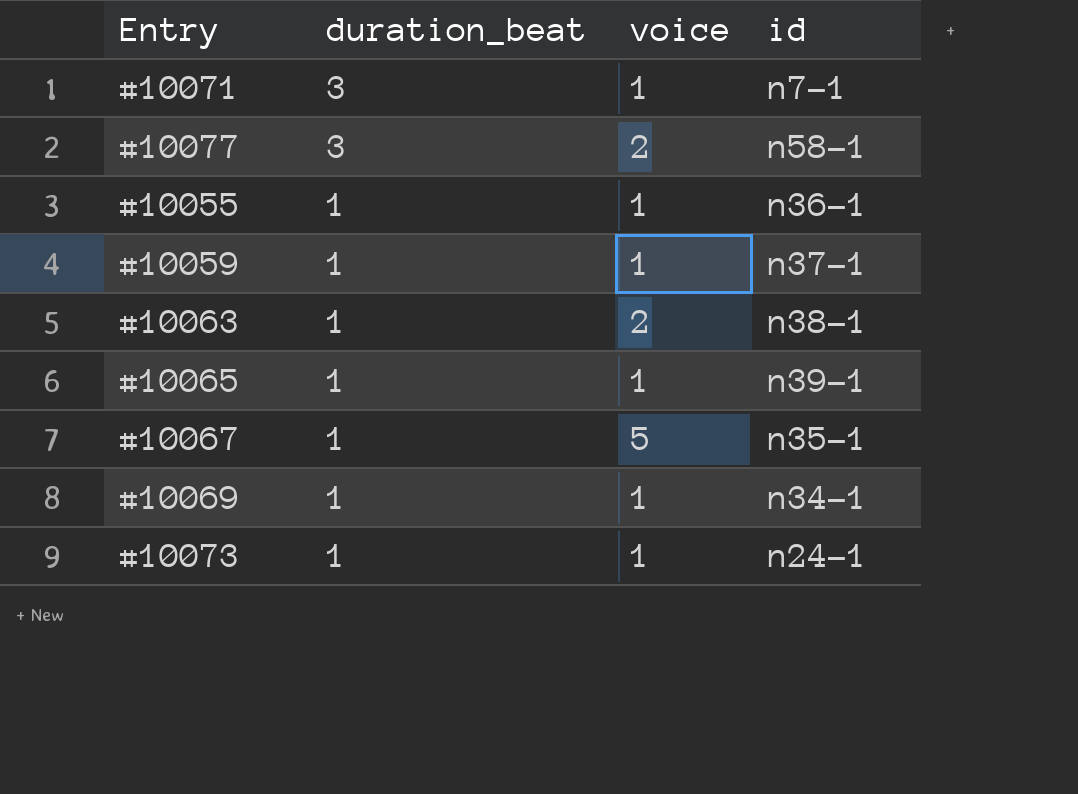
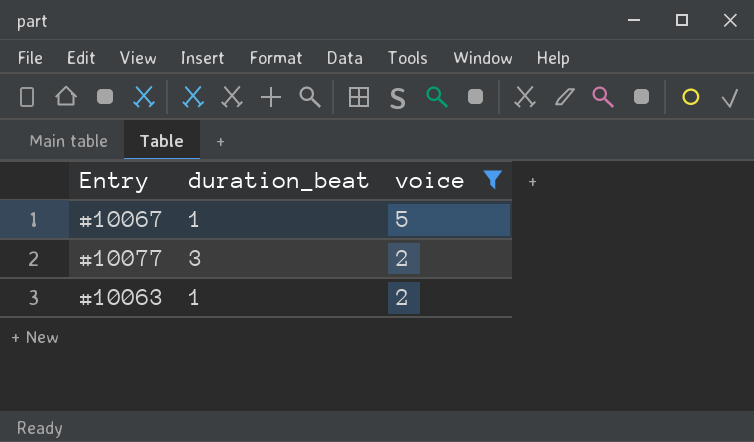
filter: none -> voice != 1
row order: duration_beat descending -> voice descending
column id | position: 4 -> none

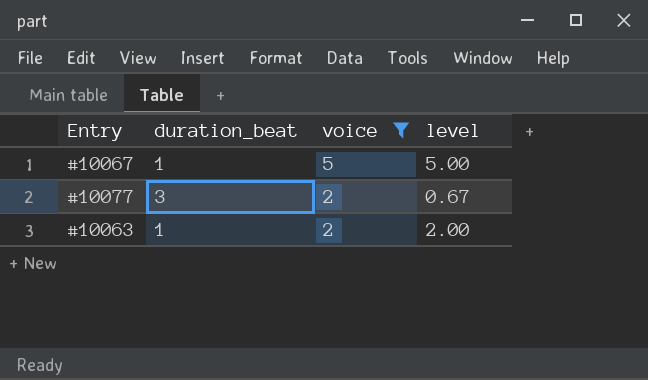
column level | formula: none -> [voice] / [duration_beat]

